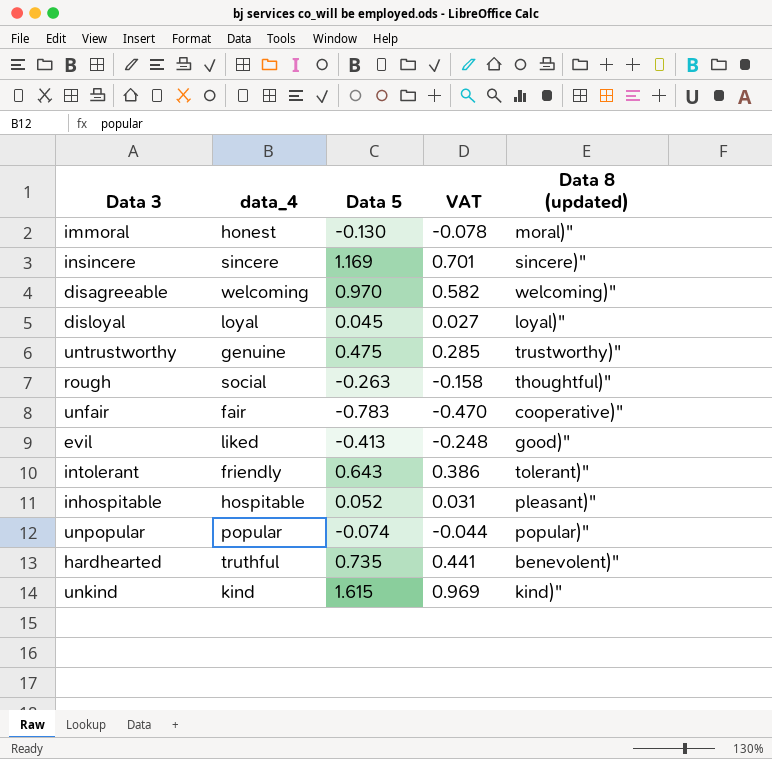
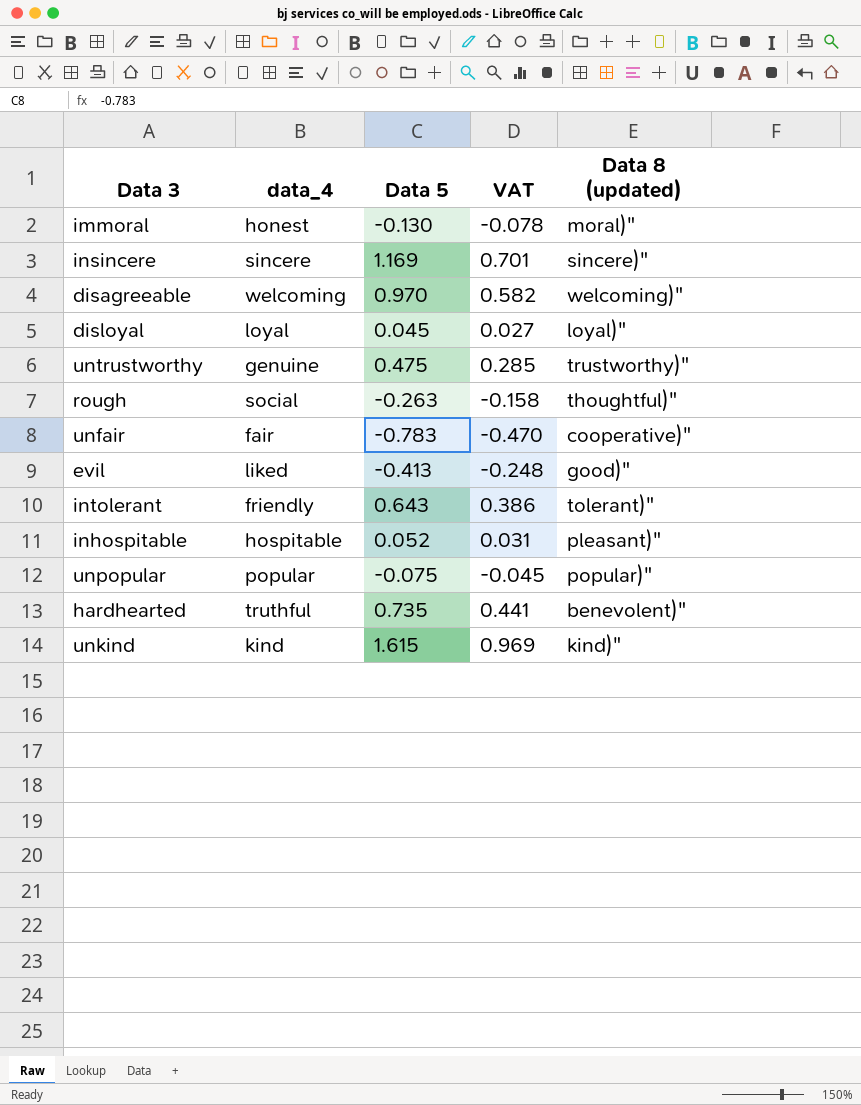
unpopular | Data 5: -0.074 -> -0.075
unpopular | VAT: -0.044 -> -0.045

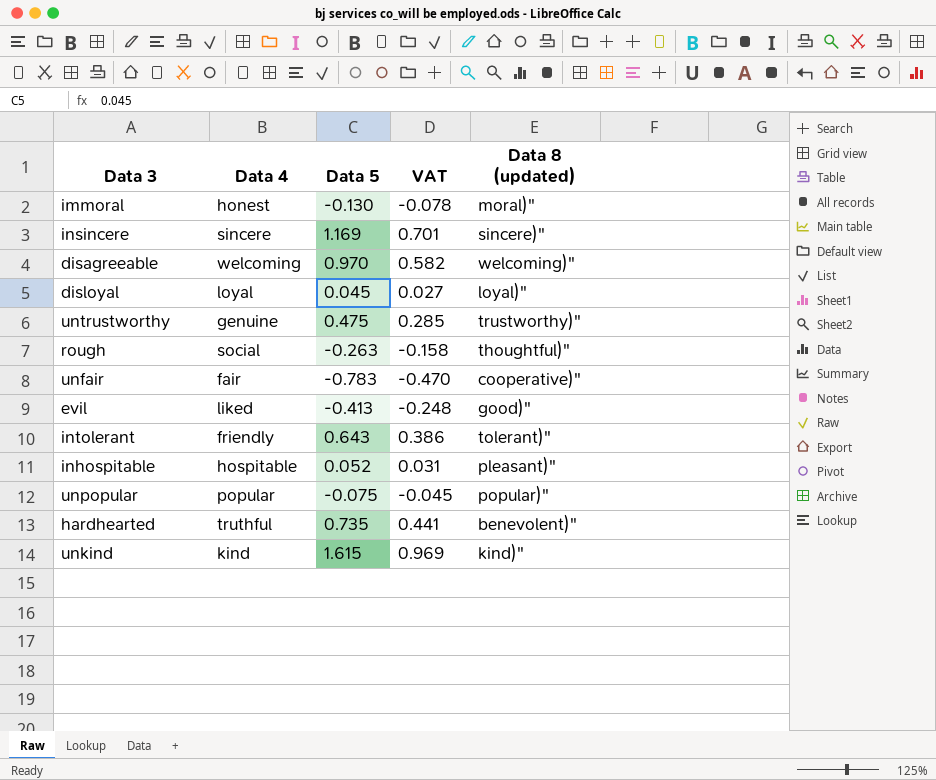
column name: data_4 -> Data 4

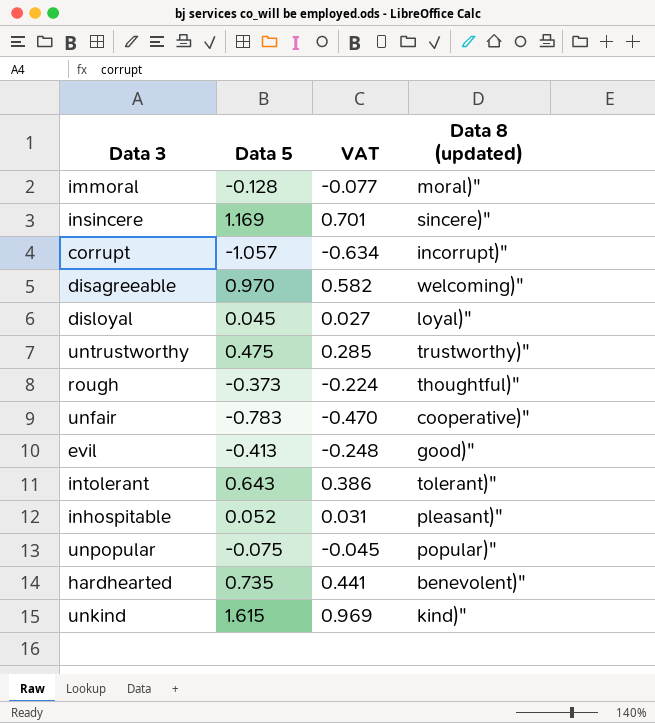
column Data 4 | position: 2 -> none
immoral | Data 5: -0.130 -> -0.128
immoral | VAT: -0.078 -> -0.077
row corrupt: none -> -1.057 | -0.634 | incorrupt)"
rough | Data 5: -0.263 -> -0.373
rough | VAT: -0.158 -> -0.224

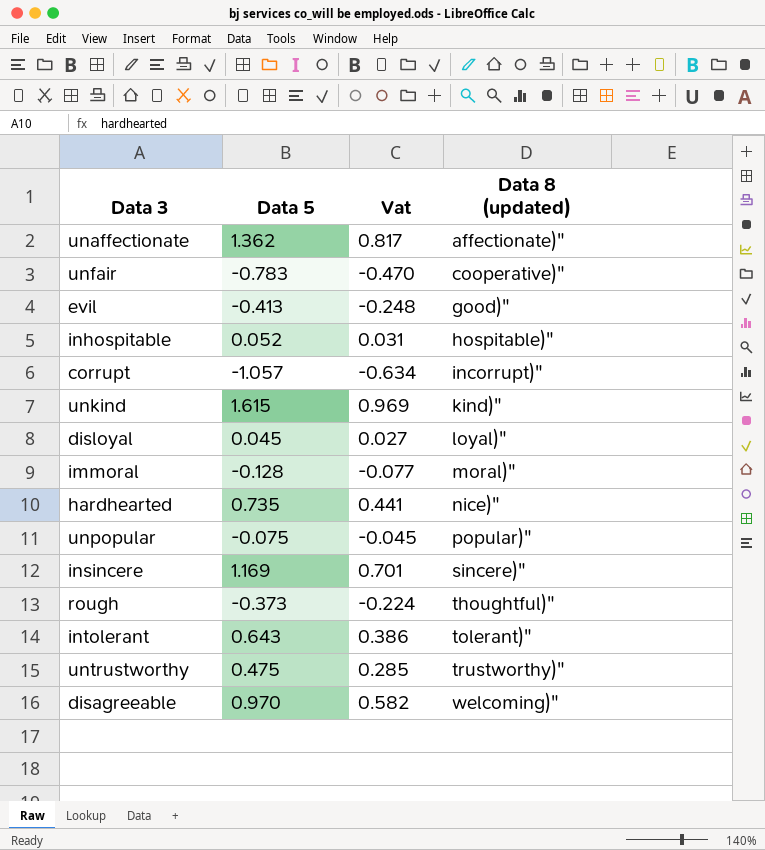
row order: none -> Data 8 (updated) ascending
column name: VAT -> Vat
row unaffectionate: none -> 1.362 | 0.817 | affectionate)"
inhospitable | Data 8 (updated): pleasant)" -> hospitable)"
hardhearted | Data 8 (updated): benevolent)" -> nice)"

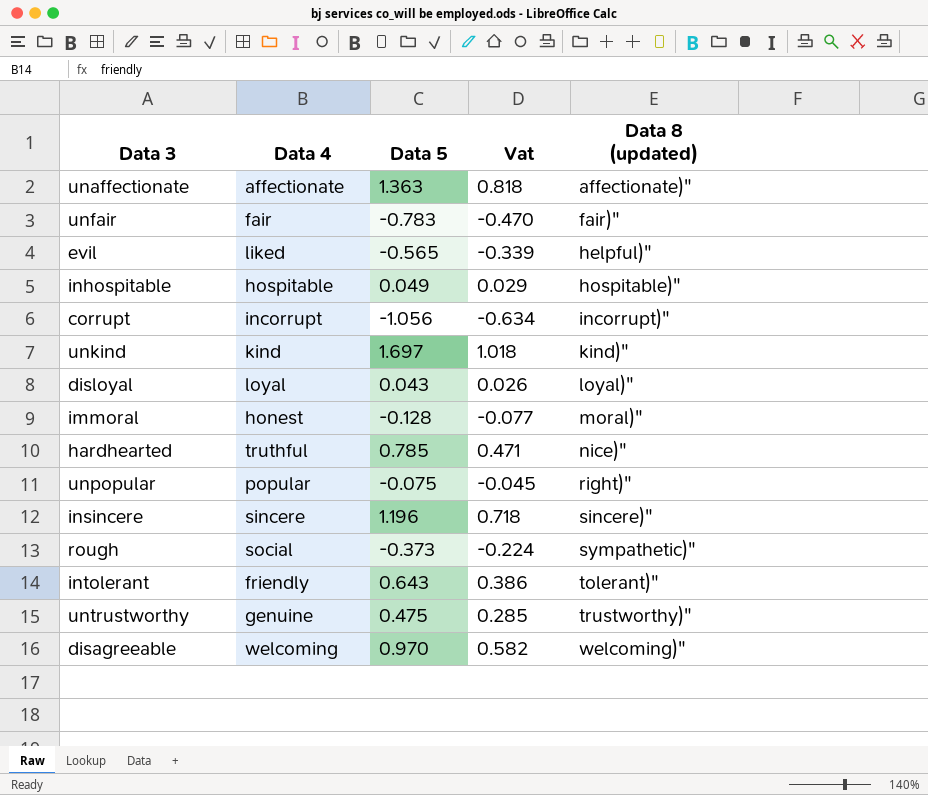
column Data 4 | position: none -> 2
unaffectionate | Data 5: 1.362 -> 1.363
unaffectionate | Vat: 0.817 -> 0.818
unfair | Data 8 (updated): cooperative)" -> fair)"
evil | Data 5: -0.413 -> -0.565
evil | Vat: -0.248 -> -0.339
evil | Data 8 (updated): good)" -> helpful)"
inhospitable | Data 5: 0.052 -> 0.049
inhospitable | Vat: 0.031 -> 0.029
corrupt | Data 5: -1.057 -> -1.056
unkind | Data 5: 1.615 -> 1.697
unkind | Vat: 0.969 -> 1.018
disloyal | Data 5: 0.045 -> 0.043
disloyal | Vat: 0.027 -> 0.026
hardhearted | Data 5: 0.735 -> 0.785
hardhearted | Vat: 0.441 -> 0.471
unpopular | Data 8 (updated): popular)" -> right)"
insincere | Data 5: 1.169 -> 1.196
insincere | Vat: 0.701 -> 0.718
rough | Data 8 (updated): thoughtful)" -> sympathetic)"

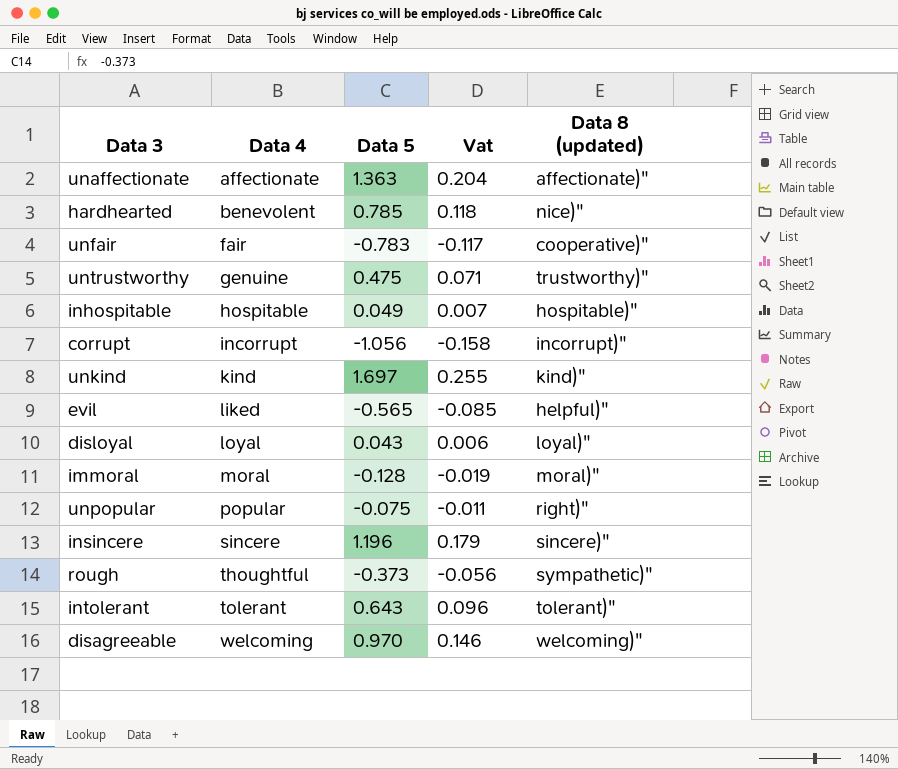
row order: Data 8 (updated) ascending -> Data 4 ascending
column Vat | formula: [Data 5] * 0.6 -> [Data 5] * 0.15
hardhearted | Data 4: truthful -> benevolent
unfair | Data 8 (updated): fair)" -> cooperative)"
immoral | Data 4: honest -> moral
rough | Data 4: social -> thoughtful
intolerant | Data 4: friendly -> tolerant

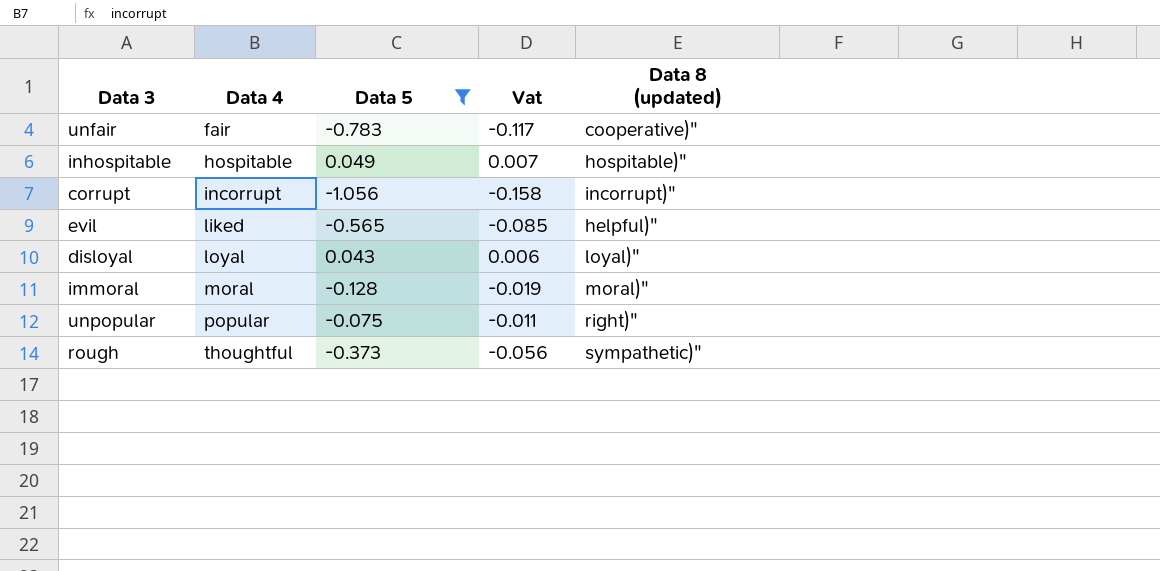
filter: none -> Data 5 <= 0.049

